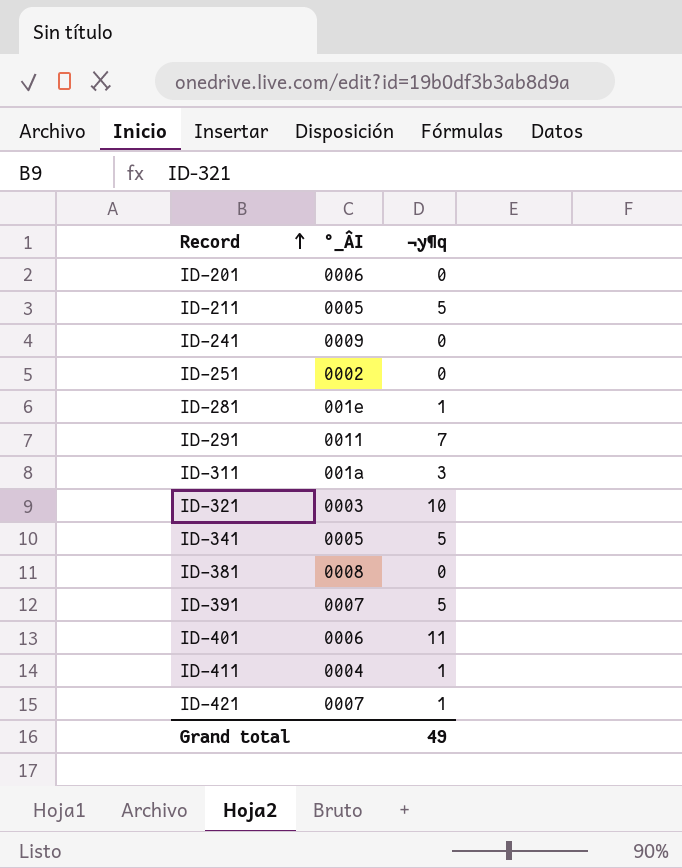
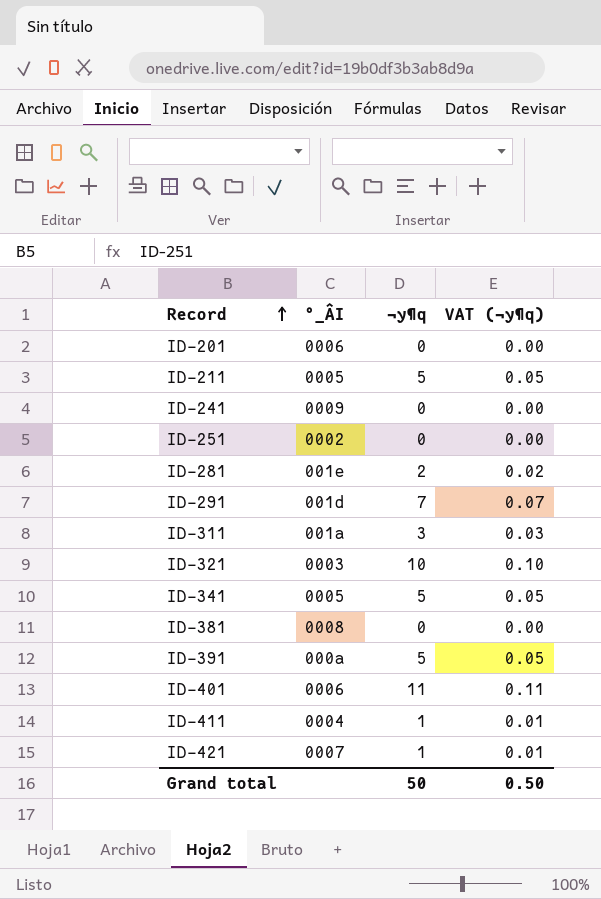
column VAT (¬y¶q) | formula: none -> [¬y¶q] * 0.01
ID-281 | ¬y¶q: 1 -> 2
ID-291 | °_ÂI: 0011 -> 001d
ID-391 | °_ÂI: 0007 -> 000a
Grand total | ¬y¶q: 49 -> 50

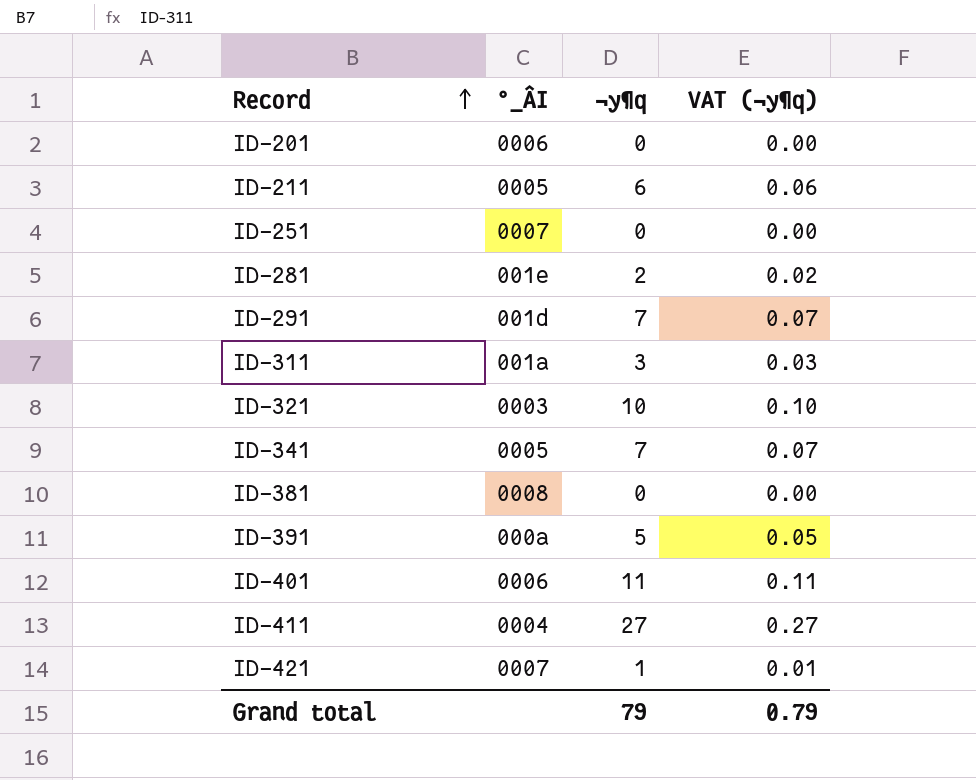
row ID-241: 0009 | 0 | 0.00 -> none
ID-211 | ¬y¶q: 5 -> 6
ID-211 | VAT (¬y¶q): 0.05 -> 0.06
ID-251 | °_ÂI: 0002 -> 0007
ID-341 | ¬y¶q: 5 -> 7
ID-341 | VAT (¬y¶q): 0.05 -> 0.07
ID-411 | ¬y¶q: 1 -> 27
ID-411 | VAT (¬y¶q): 0.01 -> 0.27
Grand total | ¬y¶q: 50 -> 79
Grand total | VAT (¬y¶q): 0.50 -> 0.79

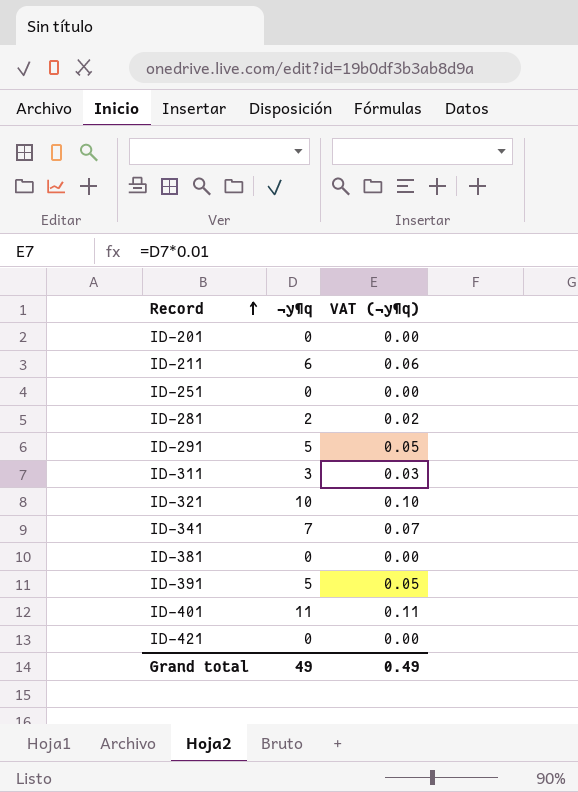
column °_ÂI | position: 2 -> none
row ID-411: 0004 | 27 | 0.27 -> none
ID-291 | ¬y¶q: 7 -> 5
ID-291 | VAT (¬y¶q): 0.07 -> 0.05
ID-421 | ¬y¶q: 1 -> 0
ID-421 | VAT (¬y¶q): 0.01 -> 0.00
Grand total | ¬y¶q: 79 -> 49
Grand total | VAT (¬y¶q): 0.79 -> 0.49

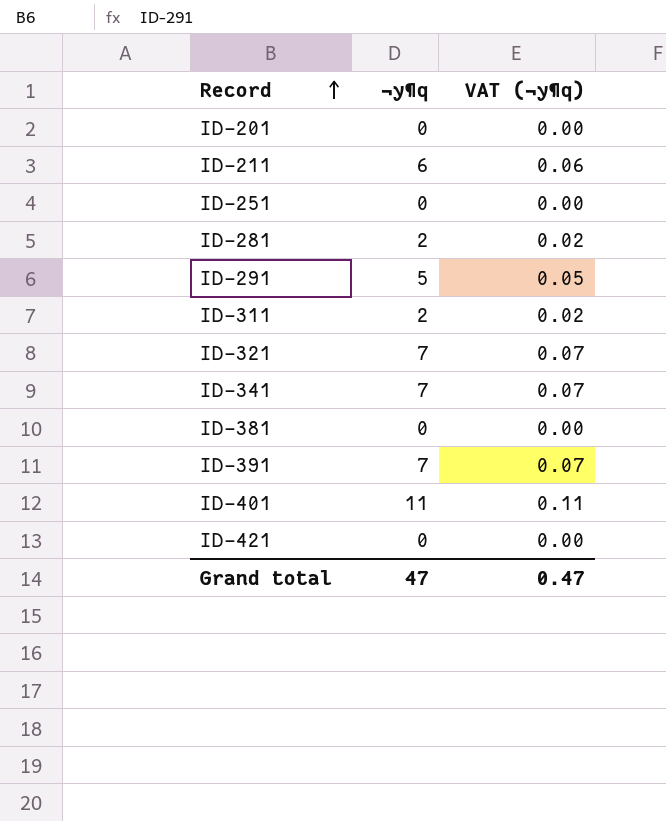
ID-311 | ¬y¶q: 3 -> 2
ID-311 | VAT (¬y¶q): 0.03 -> 0.02
ID-321 | ¬y¶q: 10 -> 7
ID-321 | VAT (¬y¶q): 0.10 -> 0.07
ID-391 | ¬y¶q: 5 -> 7
ID-391 | VAT (¬y¶q): 0.05 -> 0.07
Grand total | ¬y¶q: 49 -> 47
Grand total | VAT (¬y¶q): 0.49 -> 0.47

